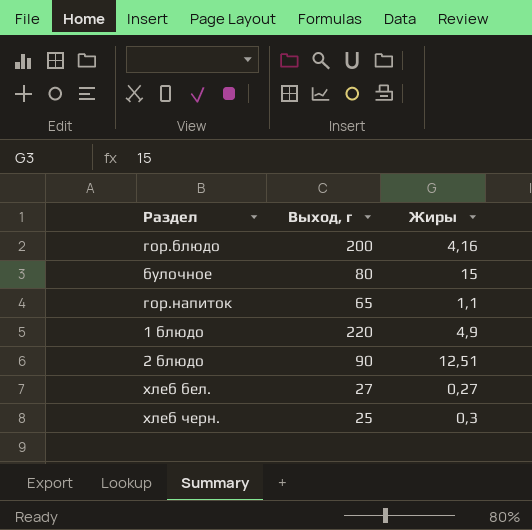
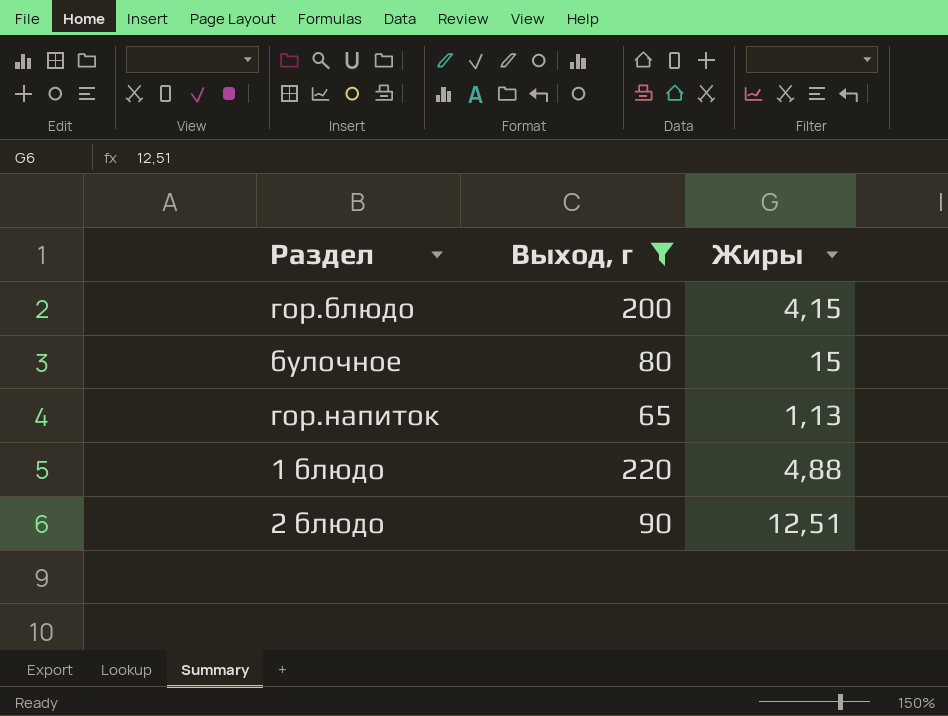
filter: none -> Выход, г >= 65
гор.блюдо | Жиры: 4,16 -> 4,15
гор.напиток | Жиры: 1,1 -> 1,13
1 блюдо | Жиры: 4,9 -> 4,88

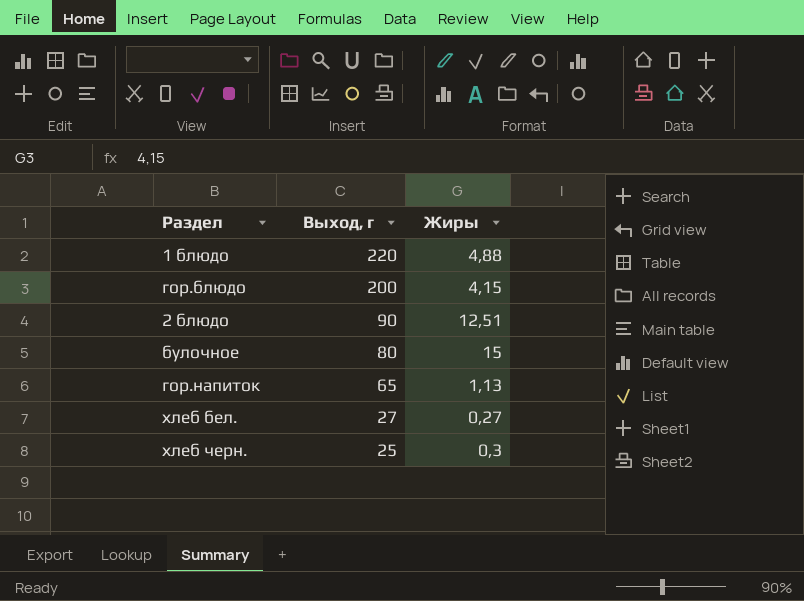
filter: Выход, г >= 65 -> none
row order: none -> Выход, г descending

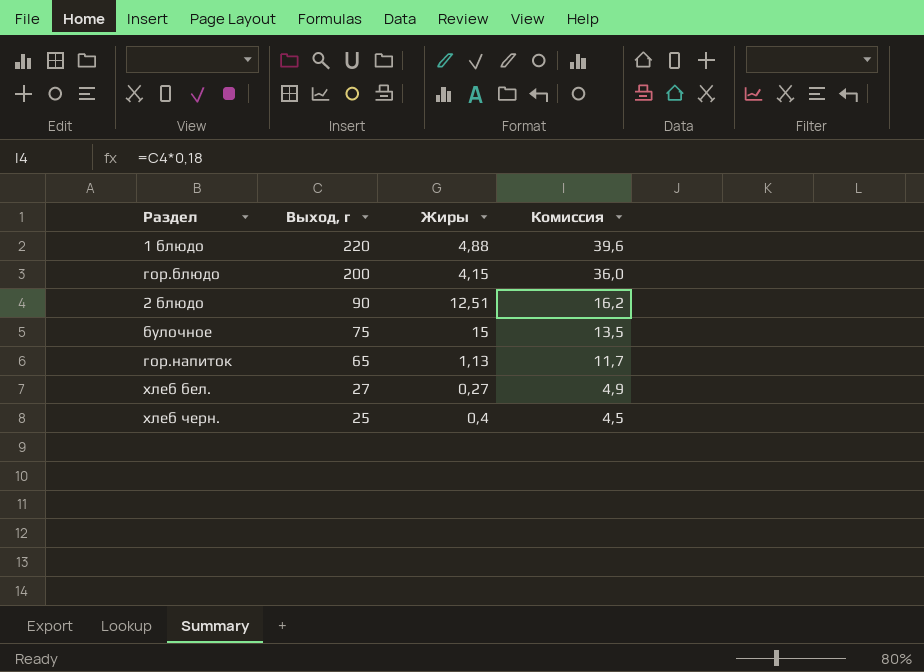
column Комиссия | formula: none -> [Выход, г] * 0,18
булочное | Выход, г: 80 -> 75
хлеб черн. | Жиры: 0,3 -> 0,4

